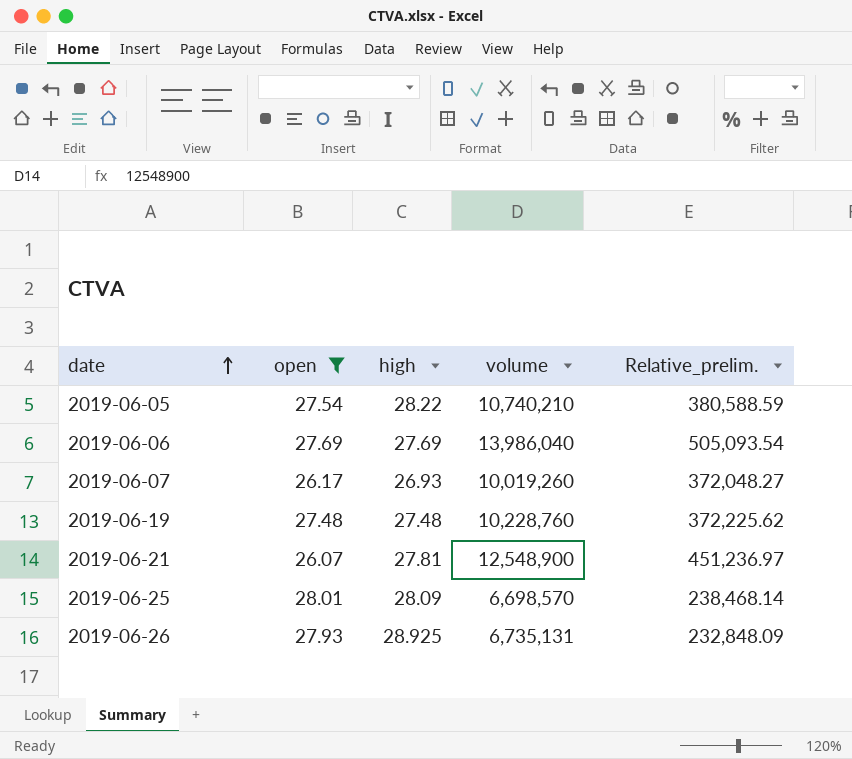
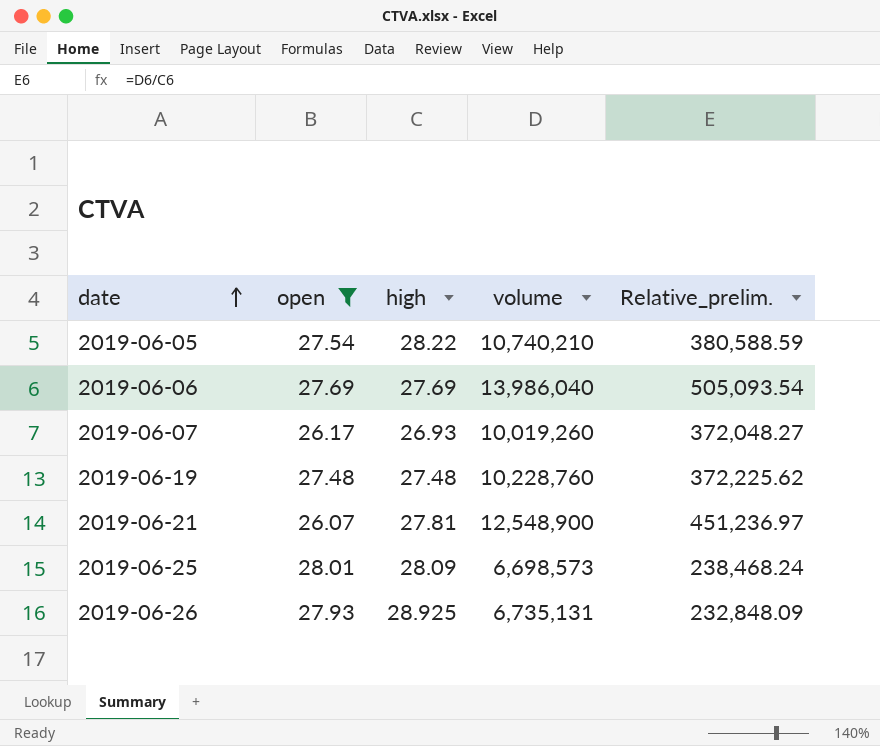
2019-06-25 | volume: 6,698,570 -> 6,698,573
2019-06-25 | Relative_prelim.: 238,468.14 -> 238,468.24

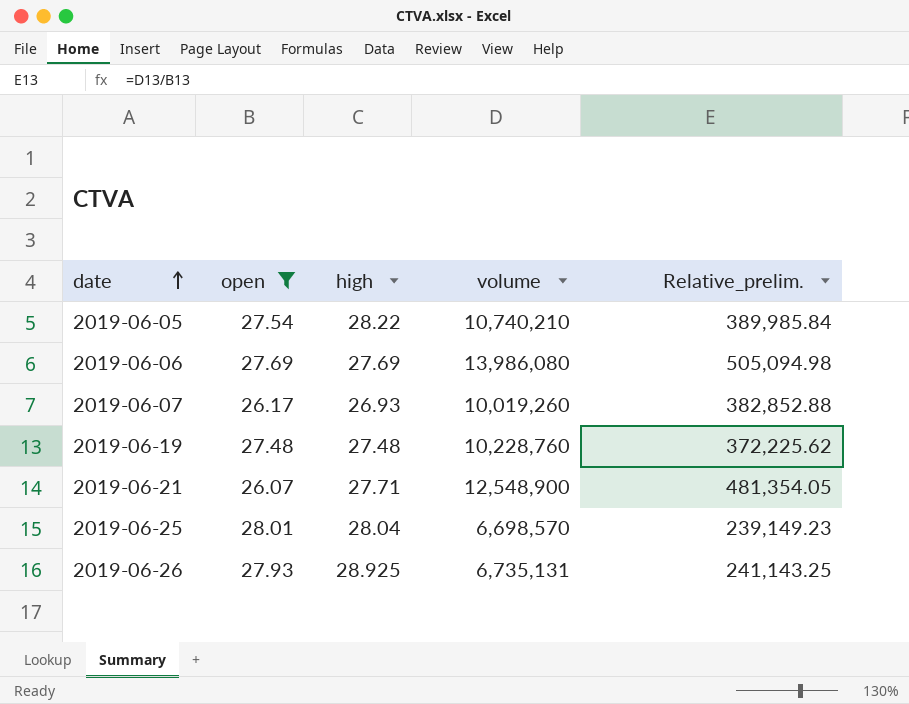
column Relative_prelim. | formula: [volume] / [high] -> [volume] / [open]
2019-06-06 | volume: 13,986,040 -> 13,986,080
2019-06-21 | high: 27.81 -> 27.71
2019-06-25 | high: 28.09 -> 28.04
2019-06-25 | volume: 6,698,573 -> 6,698,570

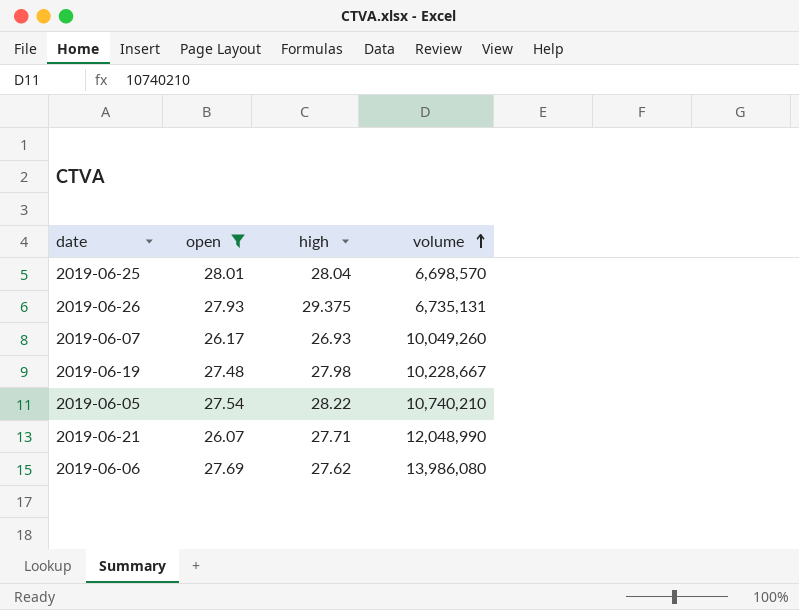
row order: date ascending -> volume ascending
column Relative_prelim. | formula: [volume] / [open] -> none
2019-06-26 | high: 28.925 -> 29.375
2019-06-07 | volume: 10,019,260 -> 10,049,260
2019-06-19 | high: 27.48 -> 27.98
2019-06-19 | volume: 10,228,760 -> 10,228,667
2019-06-21 | volume: 12,548,900 -> 12,048,990
2019-06-06 | high: 27.69 -> 27.62

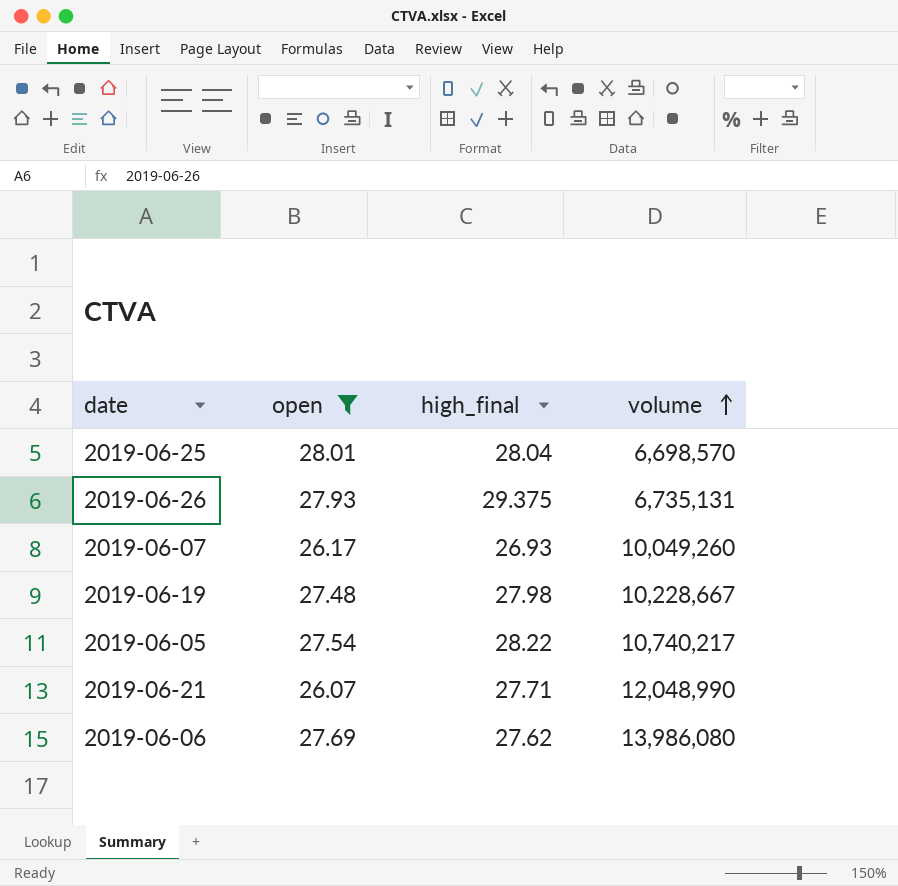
column name: high -> high_final
2019-06-05 | volume: 10,740,210 -> 10,740,217

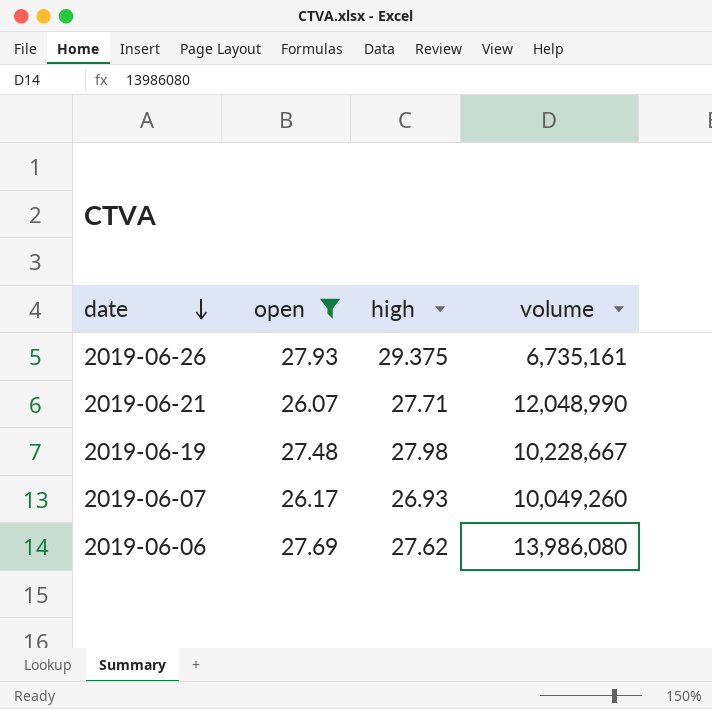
row order: volume ascending -> date descending
column name: high_final -> high
row 2019-06-25: 28.01 | 28.04 | 6,698,570 -> none
row 2019-06-05: 27.54 | 28.22 | 10,740,217 -> none
2019-06-26 | volume: 6,735,131 -> 6,735,161

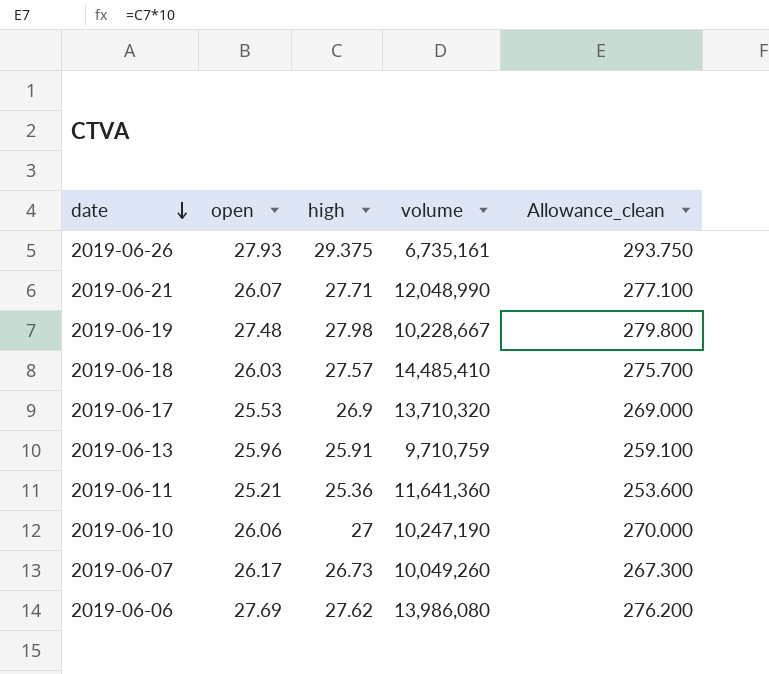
filter: open >= 26.07 -> none
column Allowance_clean | formula: none -> [high] * 10
2019-06-07 | high: 26.93 -> 26.73

